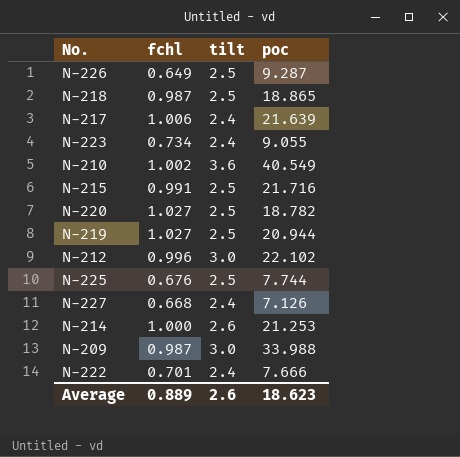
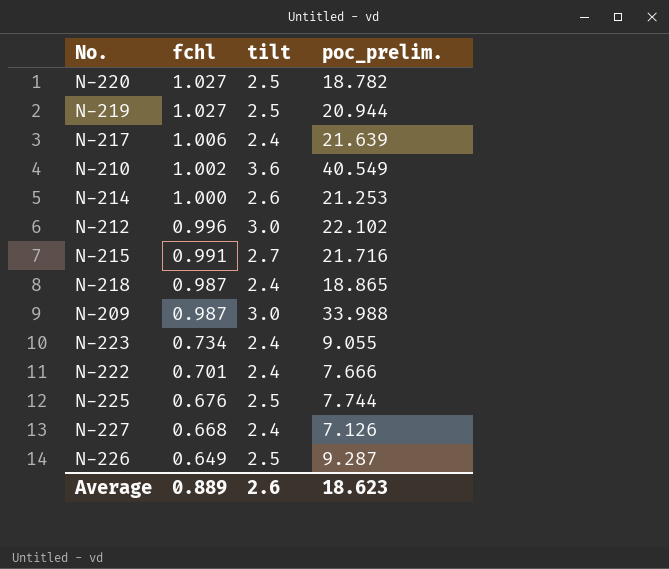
row order: none -> fchl descending
column name: poc -> poc_prelim.
N-215 | tilt: 2.5 -> 2.7
N-218 | tilt: 2.5 -> 2.4

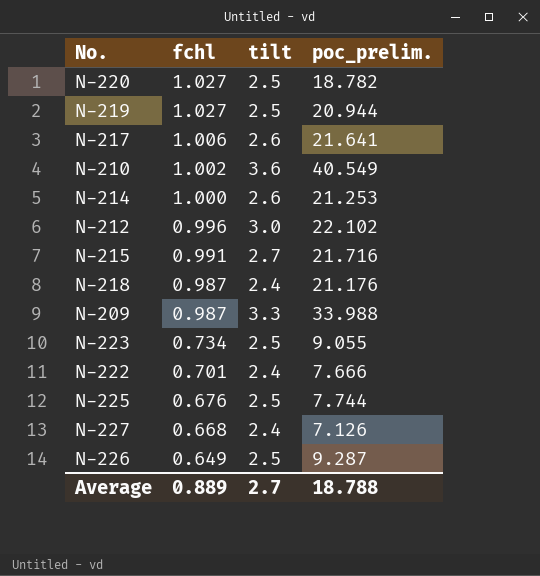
N-217 | tilt: 2.4 -> 2.6
N-217 | poc_prelim.: 21.639 -> 21.641
N-218 | poc_prelim.: 18.865 -> 21.176
N-209 | tilt: 3.0 -> 3.3
N-223 | tilt: 2.4 -> 2.5
Average | tilt: 2.6 -> 2.7
Average | poc_prelim.: 18.623 -> 18.788

